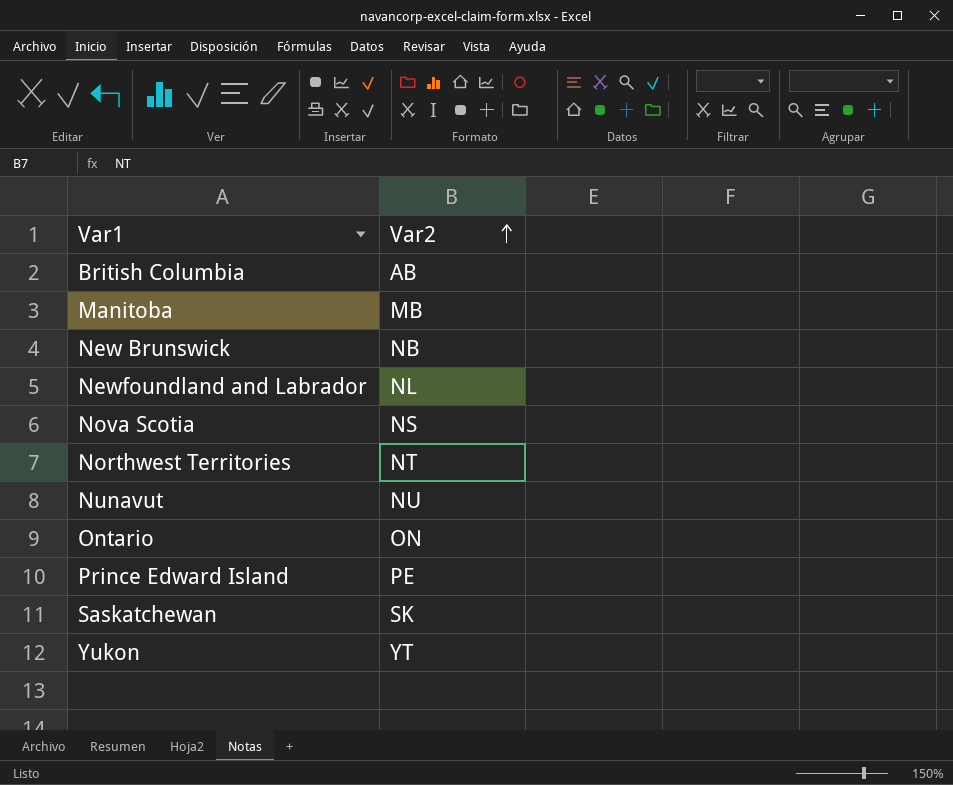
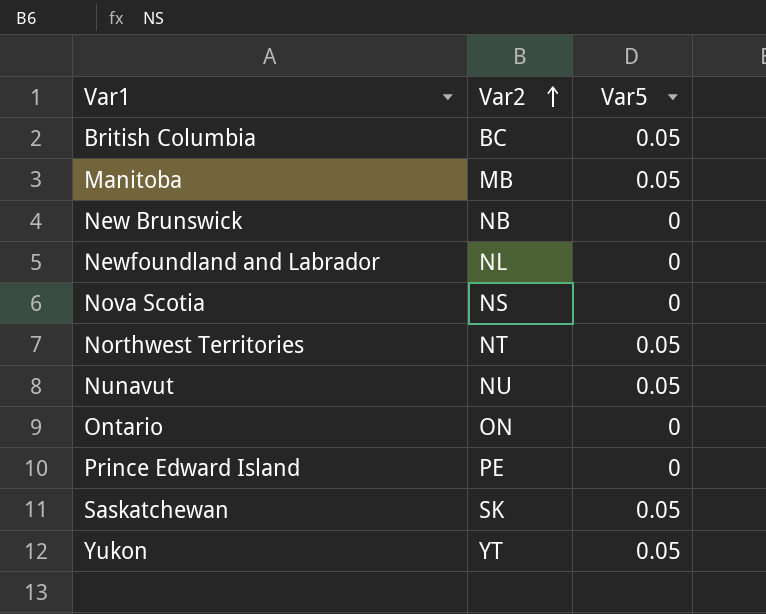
column Var5 | position: none -> 3
British Columbia | Var2: AB -> BC

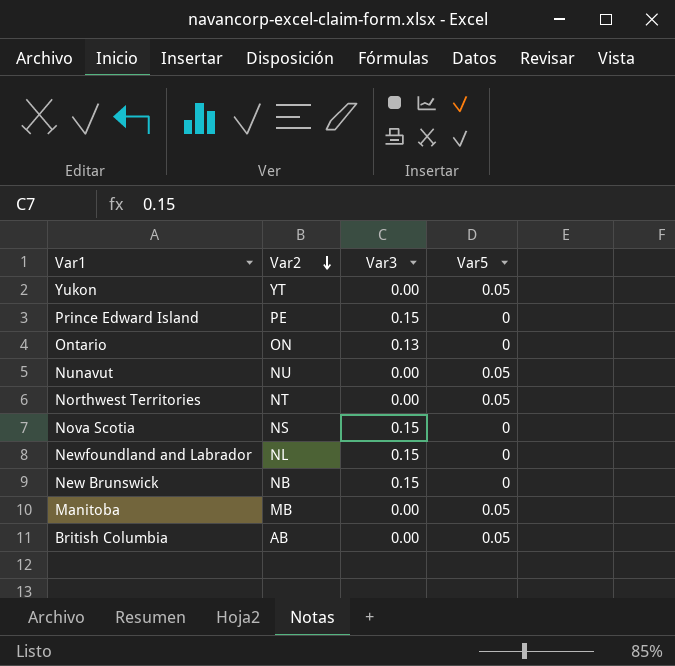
row order: Var2 ascending -> Var2 descending
column Var3 | position: none -> 3
row Saskatchewan: SK | 0.05 -> none
British Columbia | Var2: BC -> AB

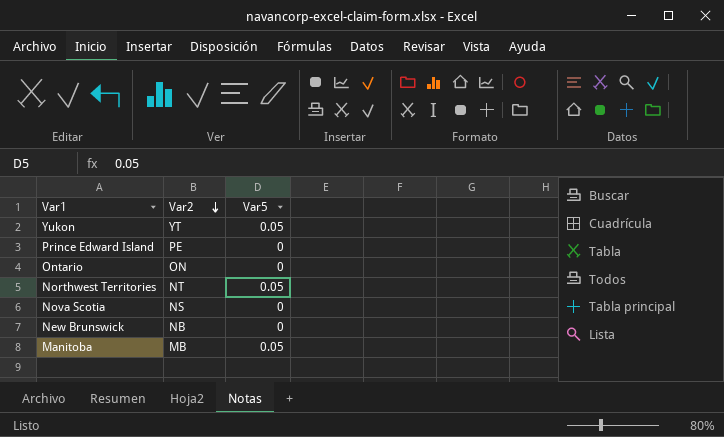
column Var3 | position: 3 -> none
row Nunavut: NU | 0.00 | 0.05 -> none
row Newfoundland and Labrador: NL | 0.15 | 0 -> none
row British Columbia: AB | 0.00 | 0.05 -> none

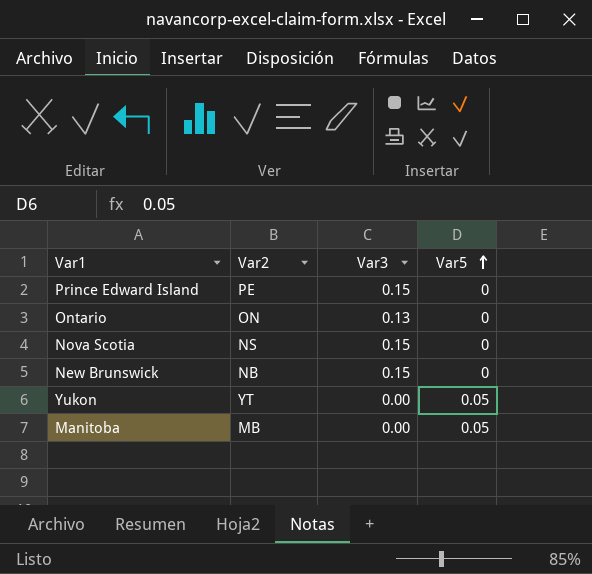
row order: Var2 descending -> Var5 ascending
column Var3 | position: none -> 3
row Northwest Territories: NT | 0.05 -> none

